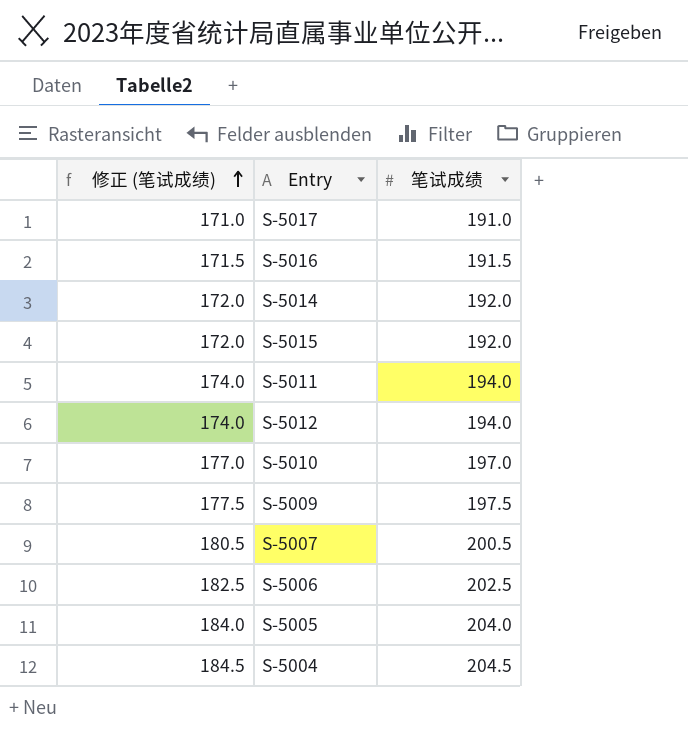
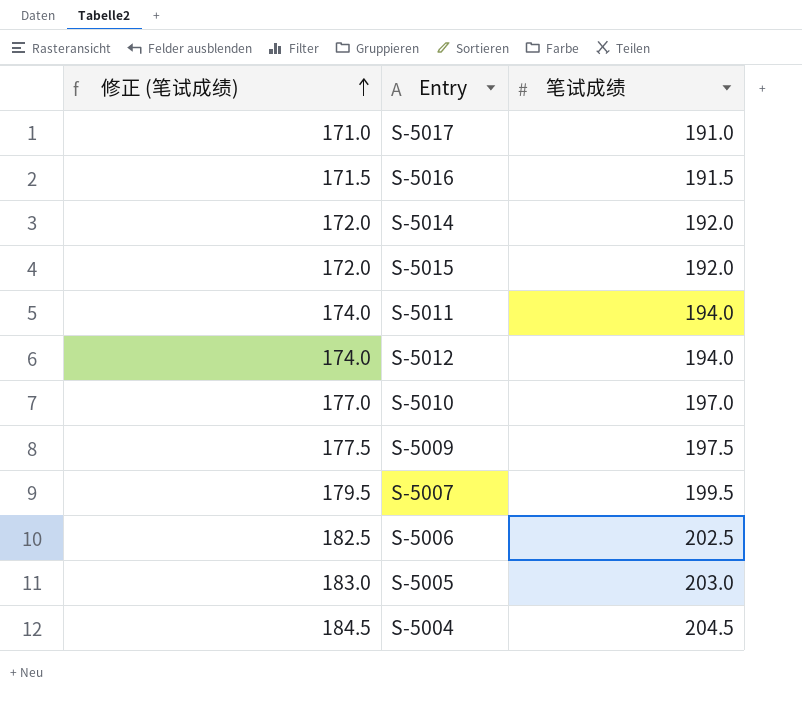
S-5007 | 修正 (笔试成绩): 180.5 -> 179.5
S-5007 | 笔试成绩: 200.5 -> 199.5
S-5005 | 修正 (笔试成绩): 184.0 -> 183.0
S-5005 | 笔试成绩: 204.0 -> 203.0

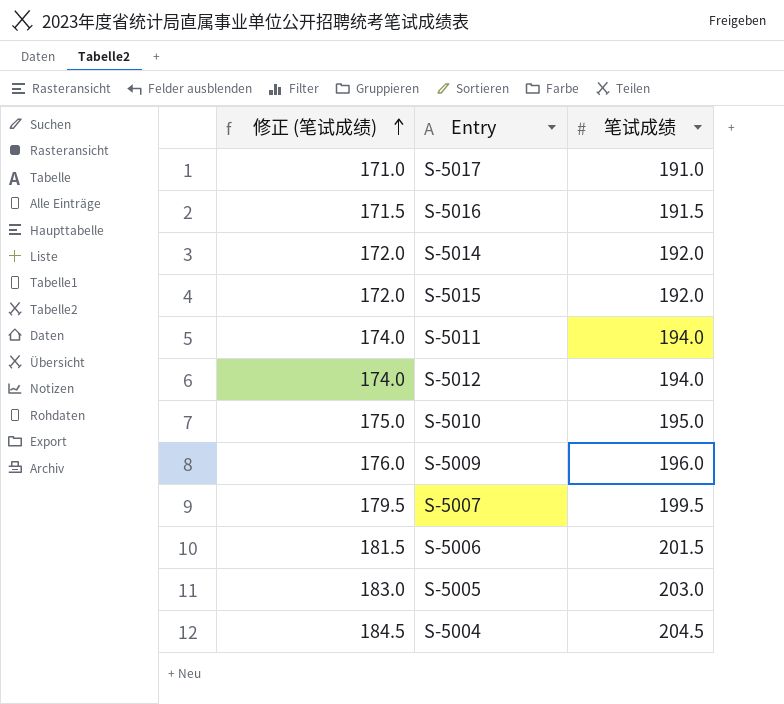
S-5010 | 修正 (笔试成绩): 177.0 -> 175.0
S-5010 | 笔试成绩: 197.0 -> 195.0
S-5009 | 修正 (笔试成绩): 177.5 -> 176.0
S-5009 | 笔试成绩: 197.5 -> 196.0
S-5006 | 修正 (笔试成绩): 182.5 -> 181.5
S-5006 | 笔试成绩: 202.5 -> 201.5

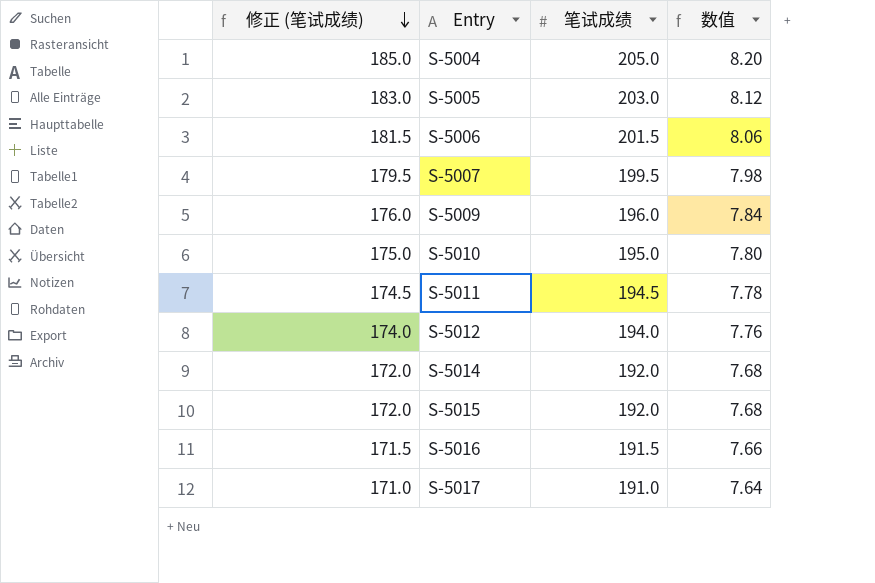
row order: 修正 (笔试成绩) ascending -> 修正 (笔试成绩) descending
column 数值 | formula: none -> [笔试成绩] * 0.04
S-5004 | 修正 (笔试成绩): 184.5 -> 185.0
S-5004 | 笔试成绩: 204.5 -> 205.0
S-5011 | 修正 (笔试成绩): 174.0 -> 174.5
S-5011 | 笔试成绩: 194.0 -> 194.5

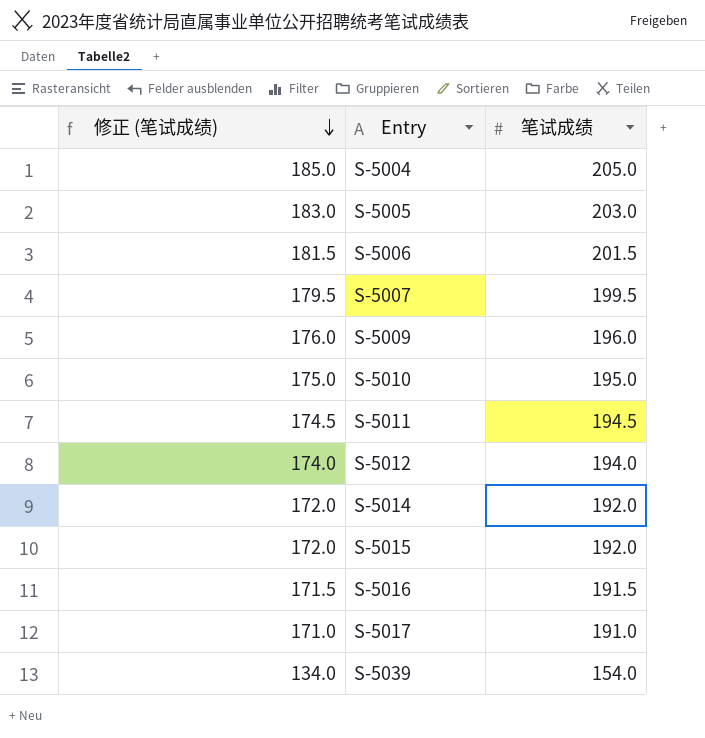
column 数值 | formula: [笔试成绩] * 0.04 -> none
row S-5039: none -> 134.0 | 154.0

